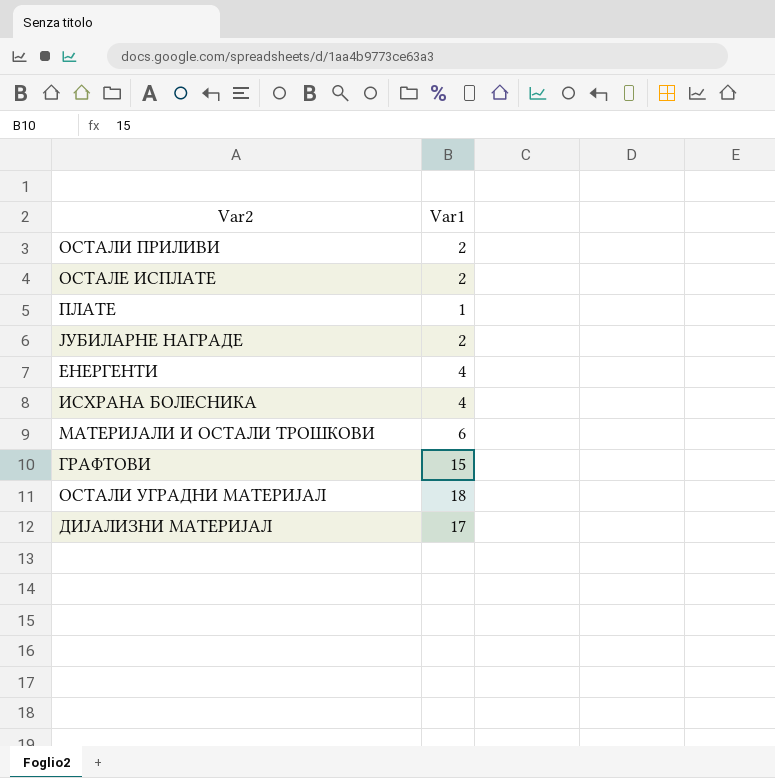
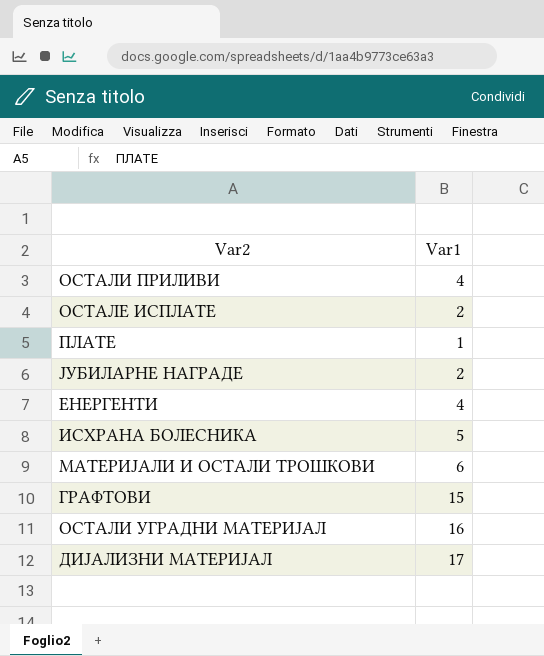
ОСТАЛИ ПРИЛИВИ | Var1: 2 -> 4
ИСХРАНА БОЛЕСНИКА | Var1: 4 -> 5
ОСТАЛИ УГРАДНИ МАТЕРИЈАЛ | Var1: 18 -> 16

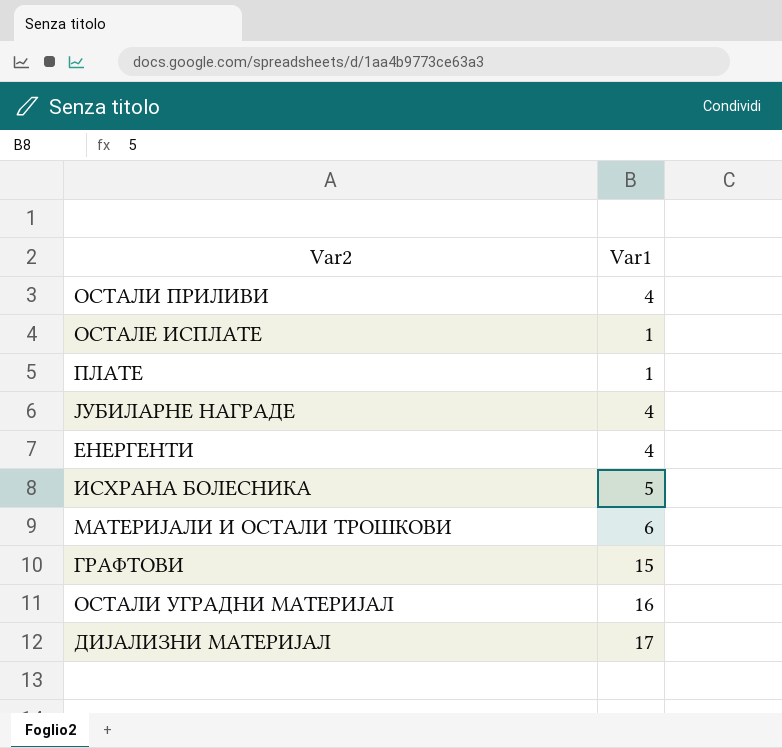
ОСТАЛЕ ИСПЛАТЕ | Var1: 2 -> 1
ЈУБИЛАРНЕ НАГРАДЕ | Var1: 2 -> 4

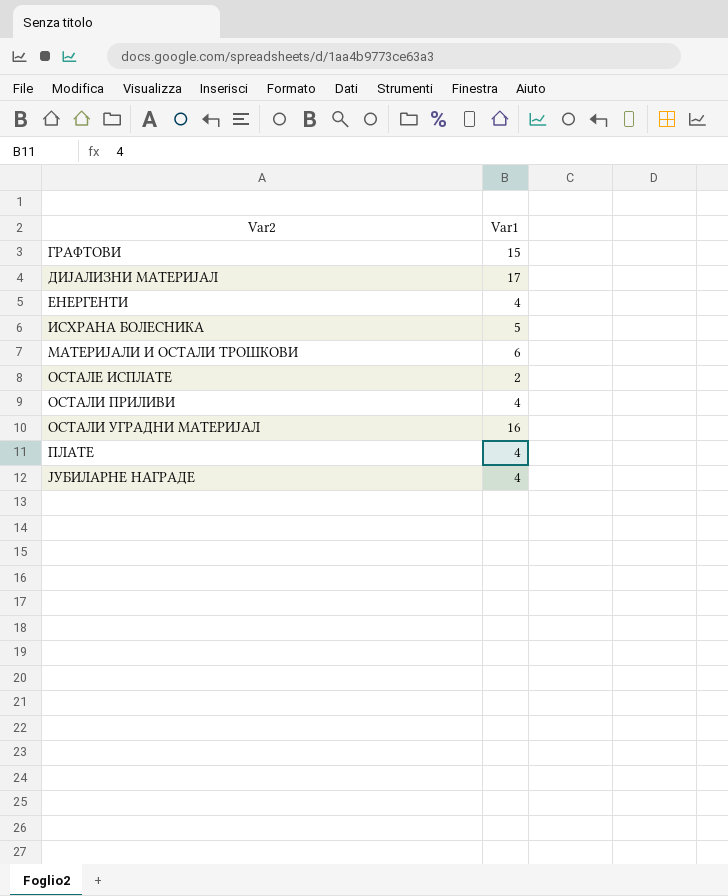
row order: none -> Var2 ascending
ОСТАЛЕ ИСПЛАТЕ | Var1: 1 -> 2
ПЛАТЕ | Var1: 1 -> 4

